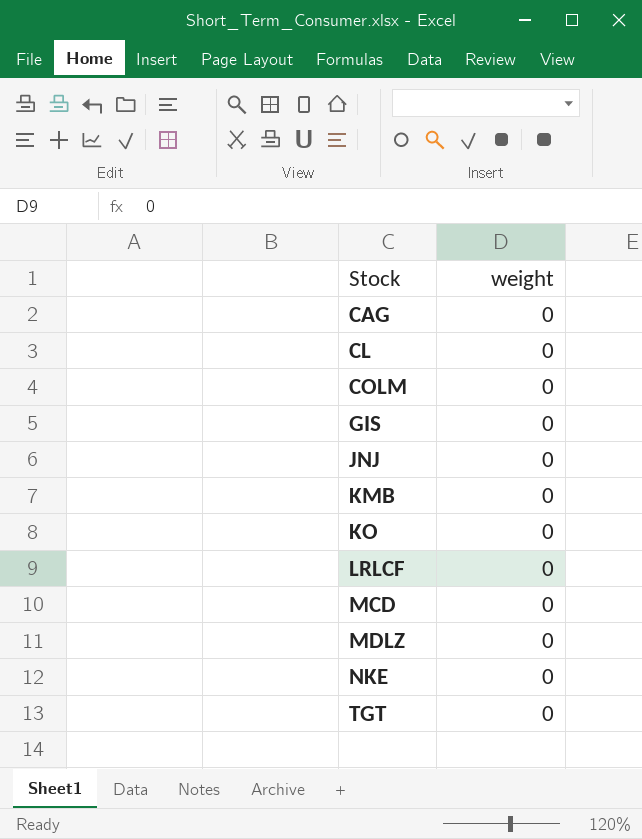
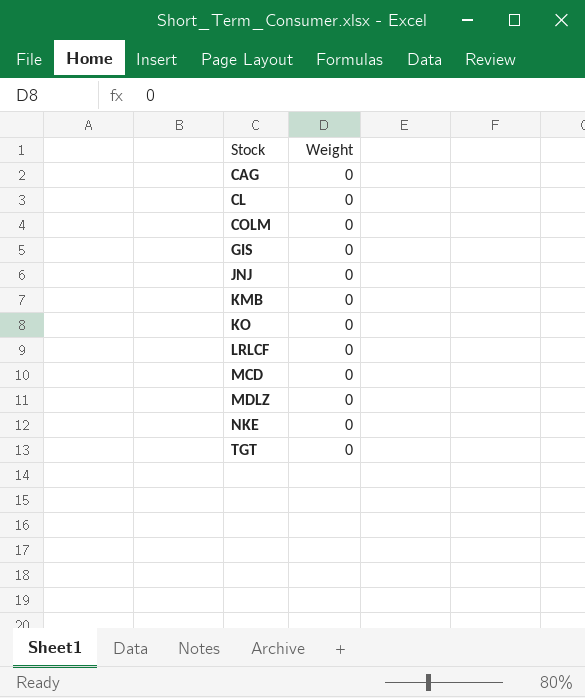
column name: weight -> Weight

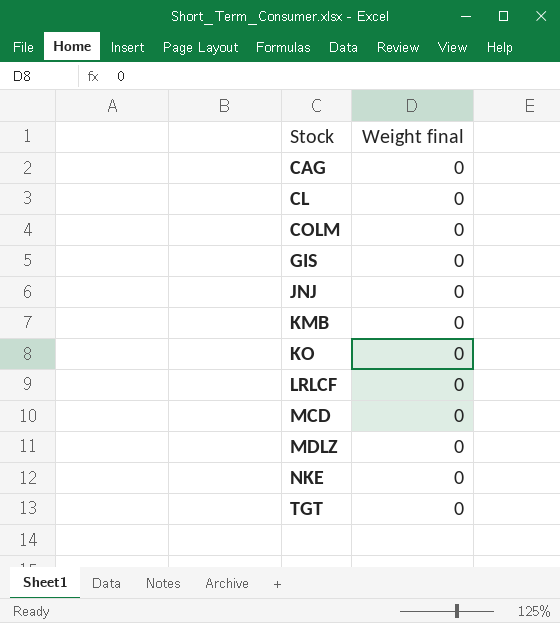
column name: Weight -> Weight final

